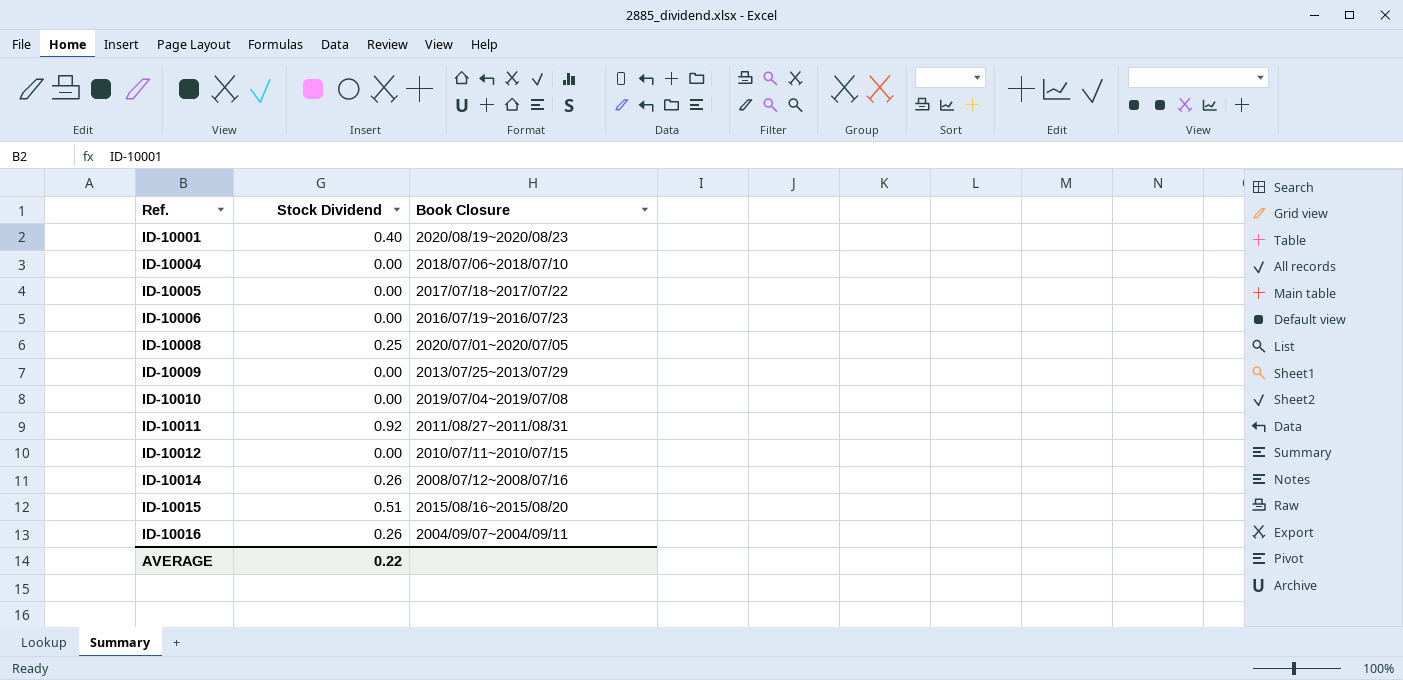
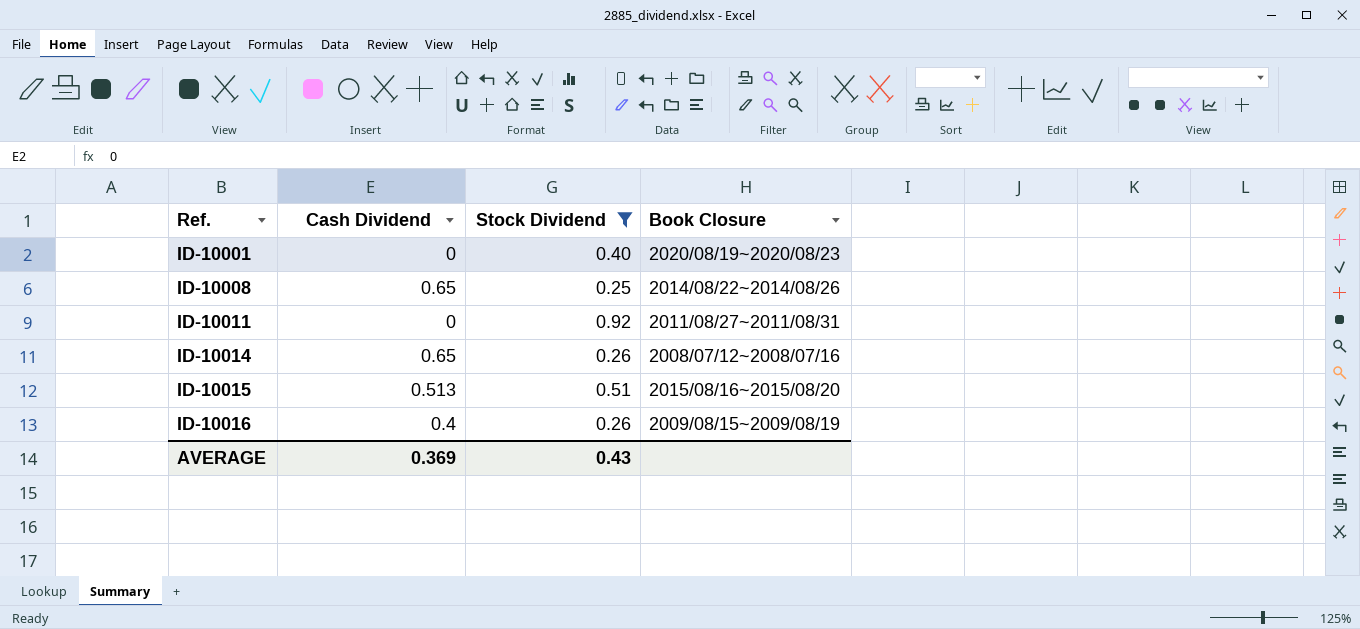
filter: none -> Stock Dividend != 0.00
column Cash Dividend | position: none -> 2
ID-10008 | Book Closure: 2020/07/01~2020/07/05 -> 2014/08/22~2014/08/26
ID-10016 | Book Closure: 2004/09/07~2004/09/11 -> 2009/08/15~2009/08/19
AVERAGE | Stock Dividend: 0.22 -> 0.43

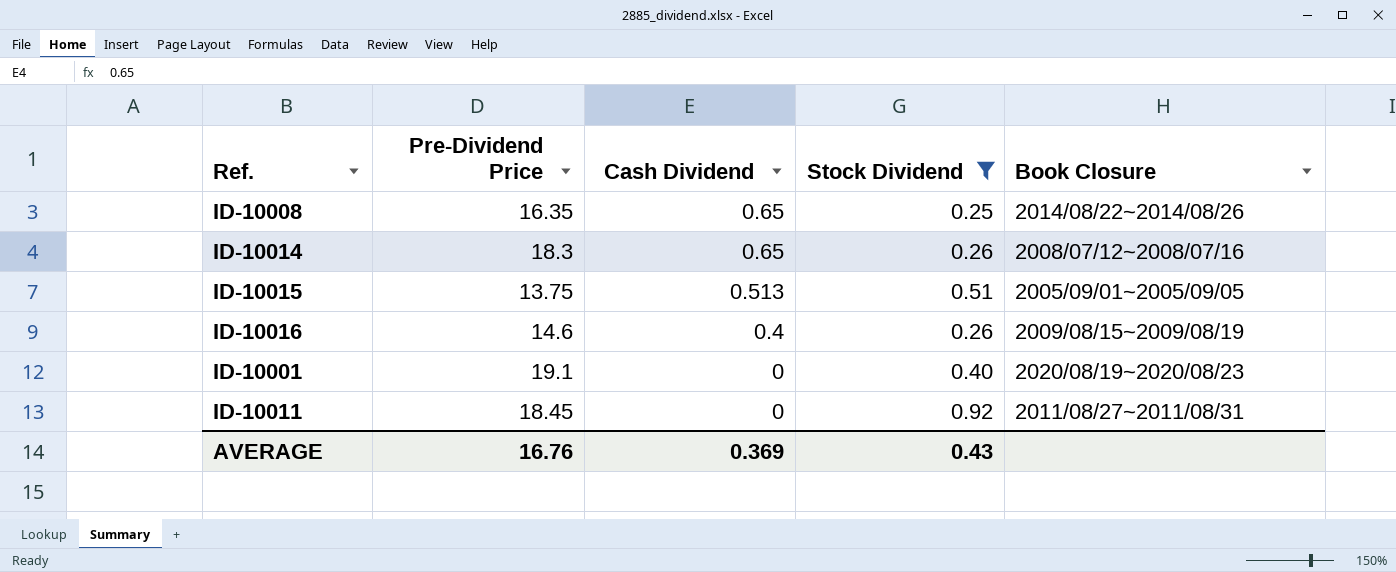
row order: Ref. ascending -> Cash Dividend descending
column Pre-Dividend Price | position: none -> 2
ID-10015 | Book Closure: 2015/08/16~2015/08/20 -> 2005/09/01~2005/09/05

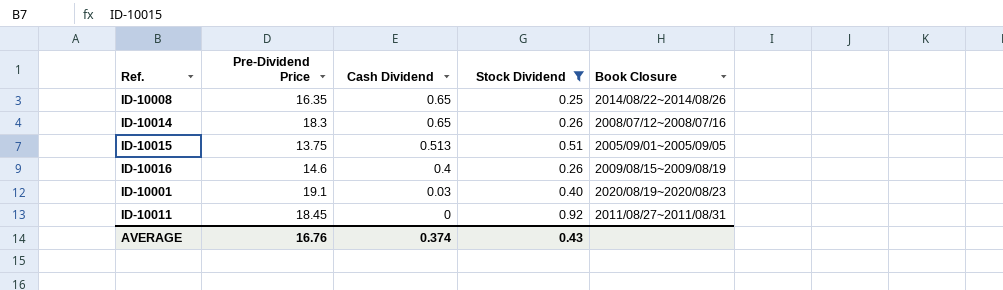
ID-10001 | Cash Dividend: 0 -> 0.03
AVERAGE | Cash Dividend: 0.369 -> 0.374

